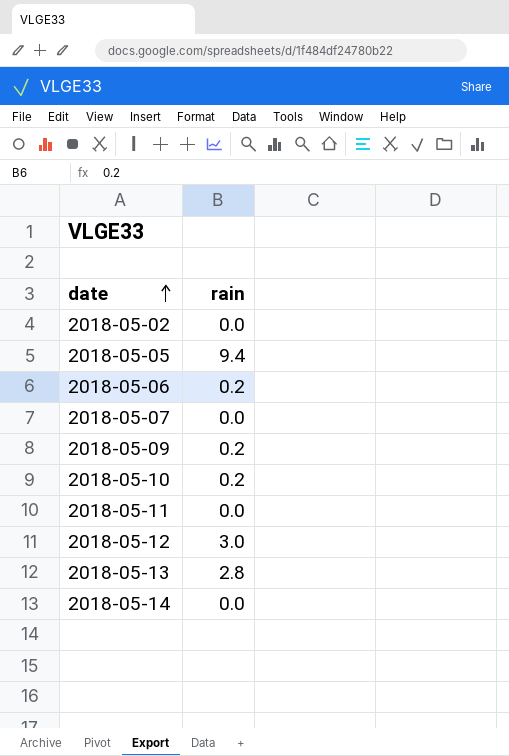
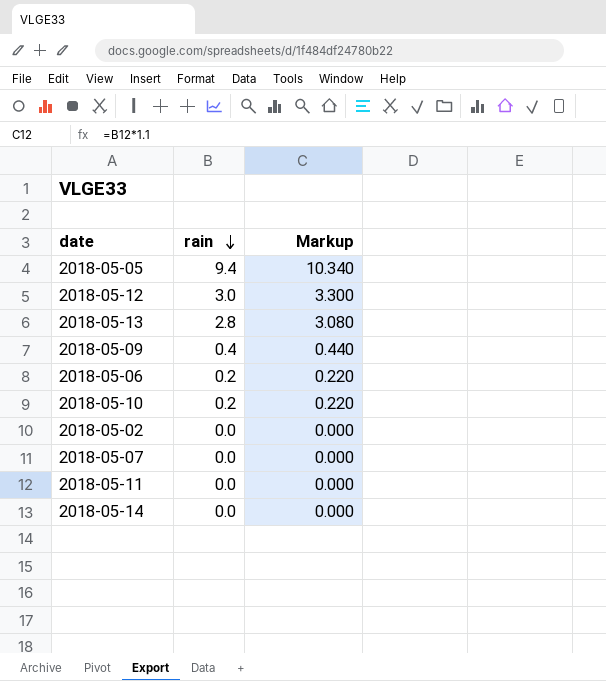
row order: date ascending -> rain descending
column Markup | formula: none -> [rain] * 1.1
2018-05-09 | rain: 0.2 -> 0.4

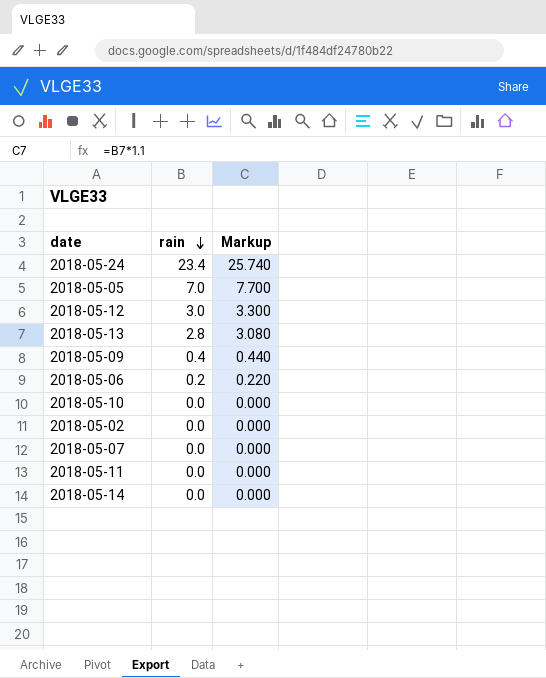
row 2018-05-24: none -> 23.4 | 25.740
2018-05-05 | rain: 9.4 -> 7.0
2018-05-05 | Markup: 10.340 -> 7.700
2018-05-10 | rain: 0.2 -> 0.0
2018-05-10 | Markup: 0.220 -> 0.000

